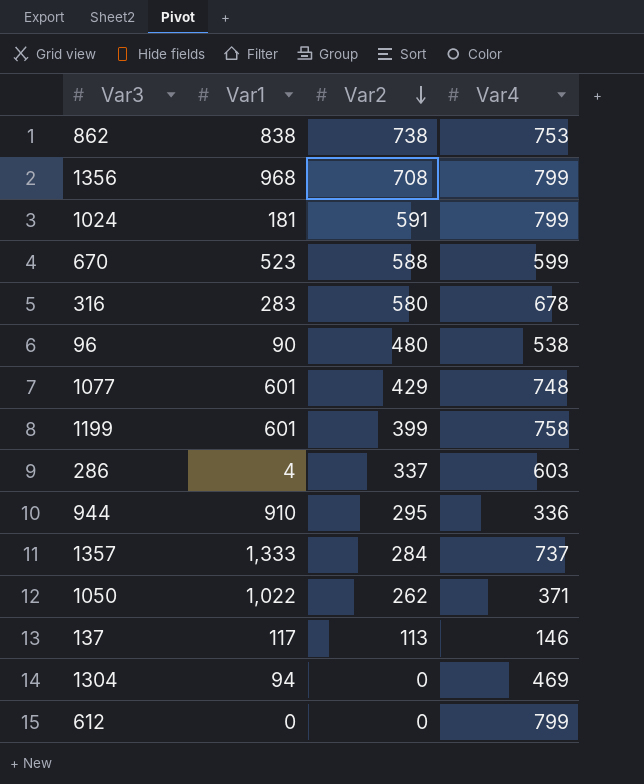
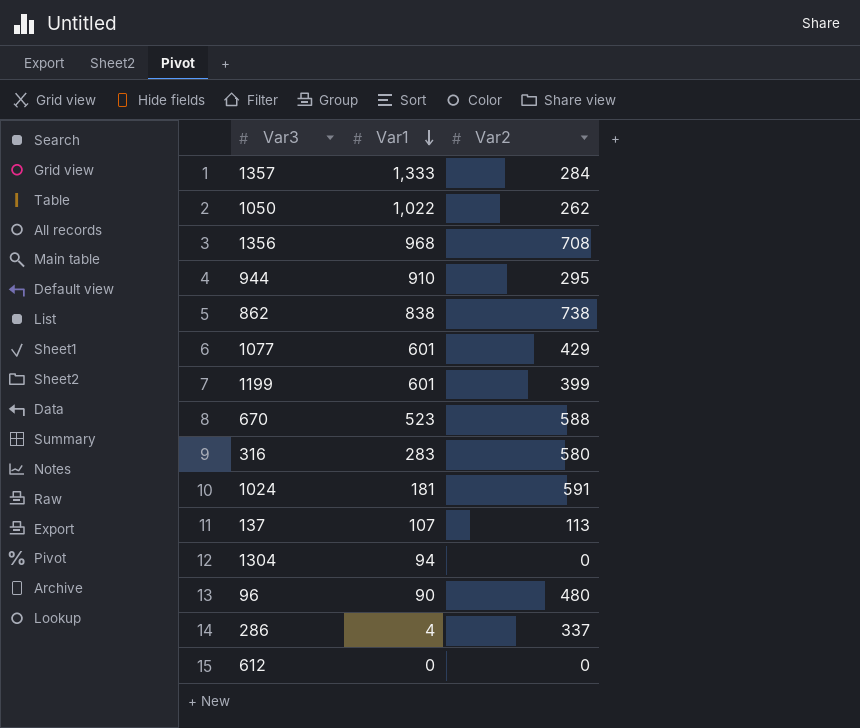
row order: Var2 descending -> Var1 descending
column Var4 | position: 4 -> none
137 | Var1: 117 -> 107

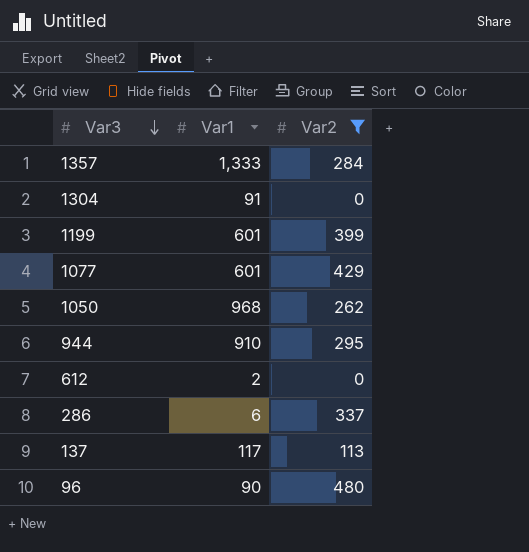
filter: none -> Var2 <= 480
row order: Var1 descending -> Var3 descending
1304 | Var1: 94 -> 91
1050 | Var1: 1,022 -> 968
612 | Var1: 0 -> 2
286 | Var1: 4 -> 6
137 | Var1: 107 -> 117

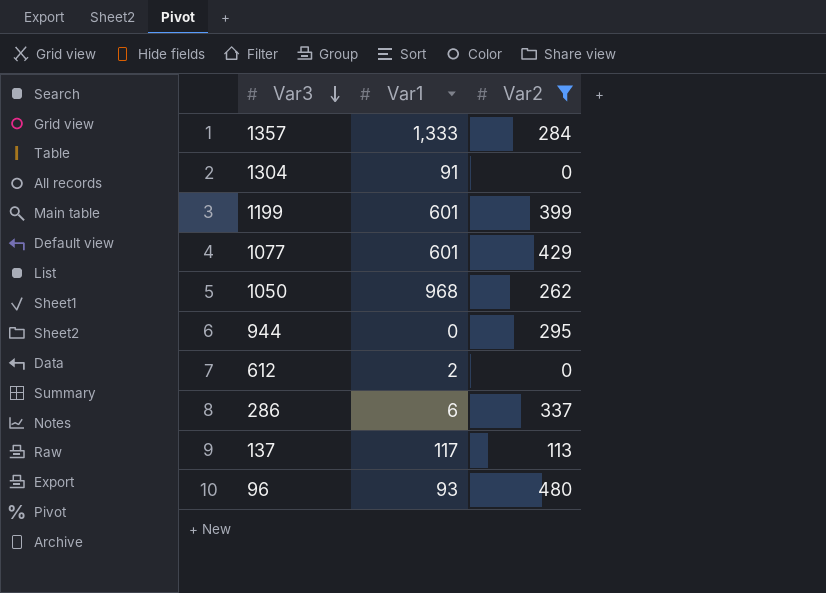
944 | Var1: 910 -> 0
96 | Var1: 90 -> 93

